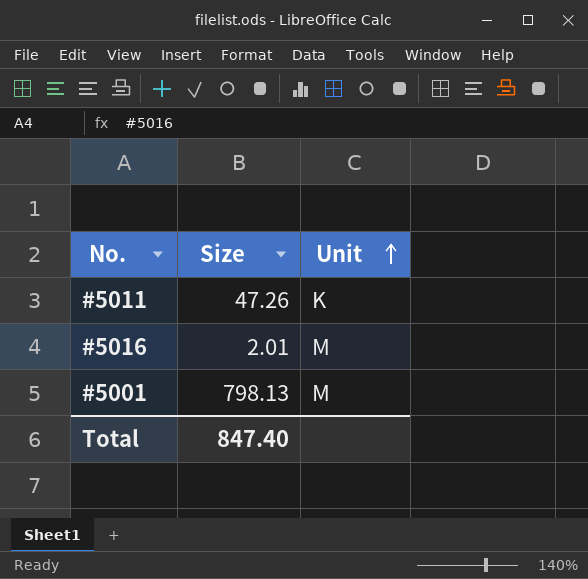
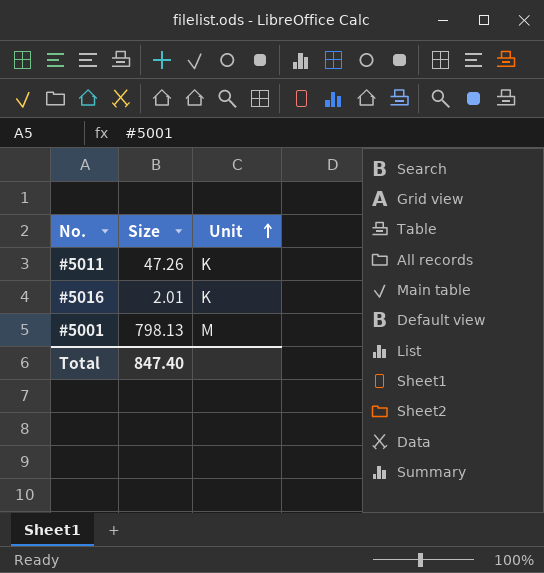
#5016 | Unit: M -> K

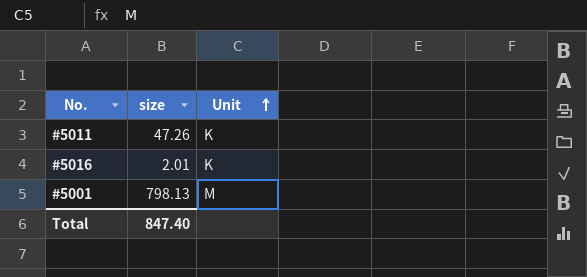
column name: Size -> size

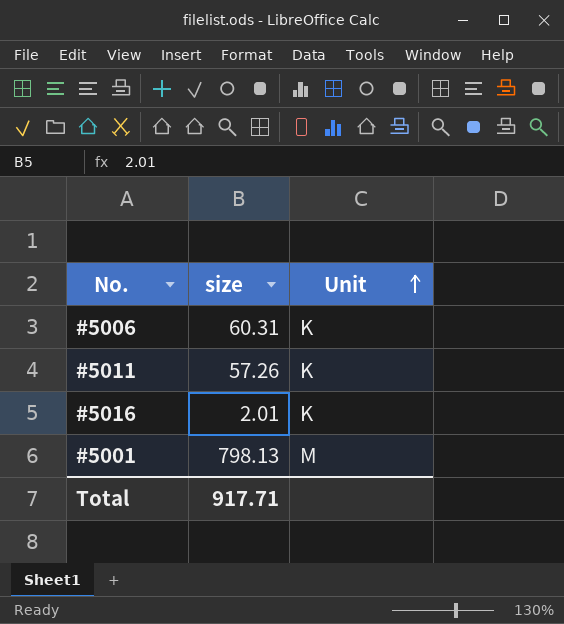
row #5006: none -> 60.31 | K
#5011 | size: 47.26 -> 57.26
Total | size: 847.40 -> 917.71

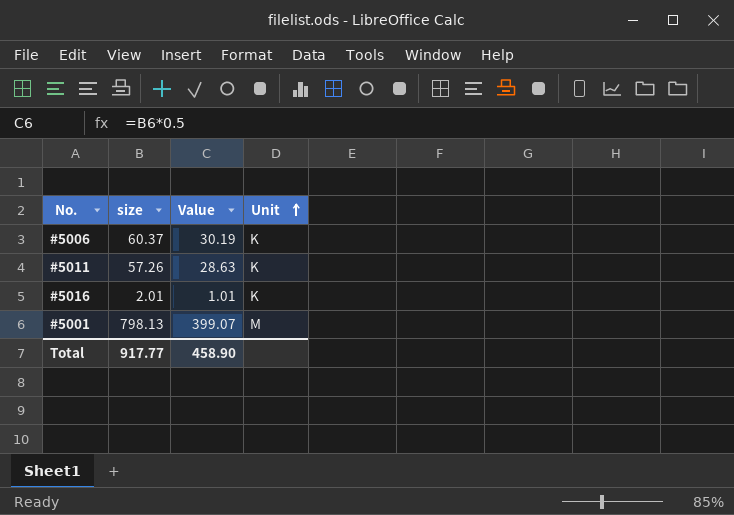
column Value | formula: none -> [size] * 0.5
#5006 | size: 60.31 -> 60.37
Total | size: 917.71 -> 917.77

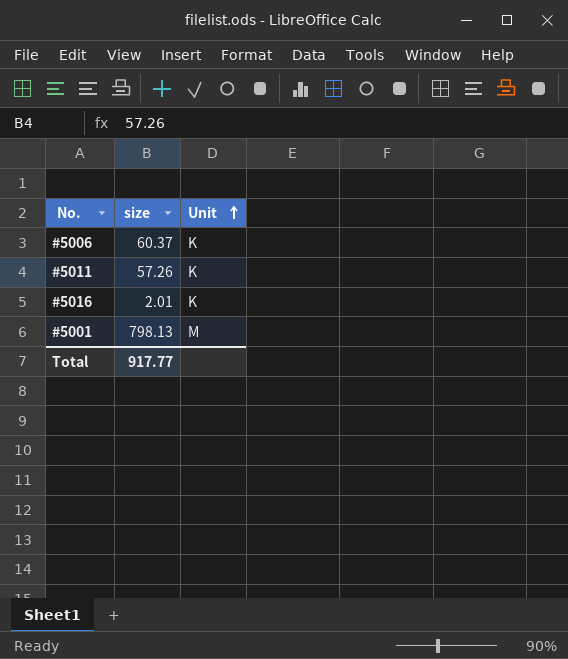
column Value | formula: [size] * 0.5 -> none

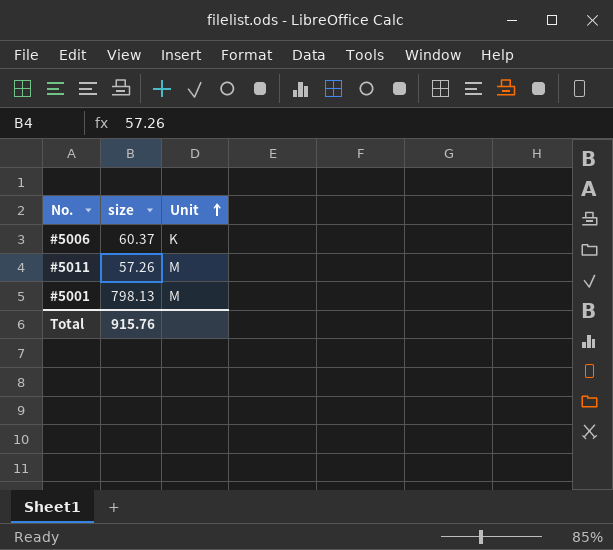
row #5016: 2.01 | K -> none
#5011 | Unit: K -> M
Total | size: 917.77 -> 915.76

